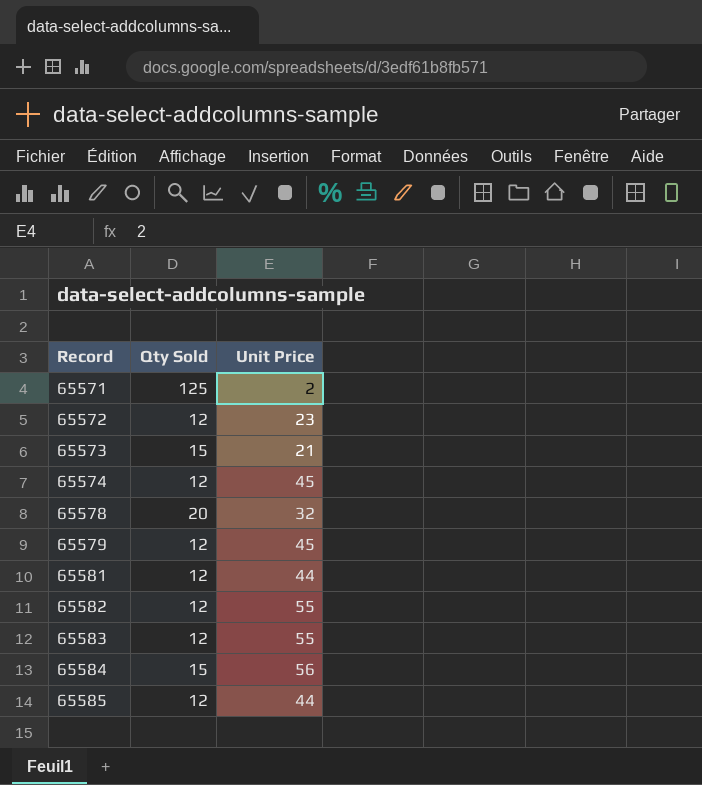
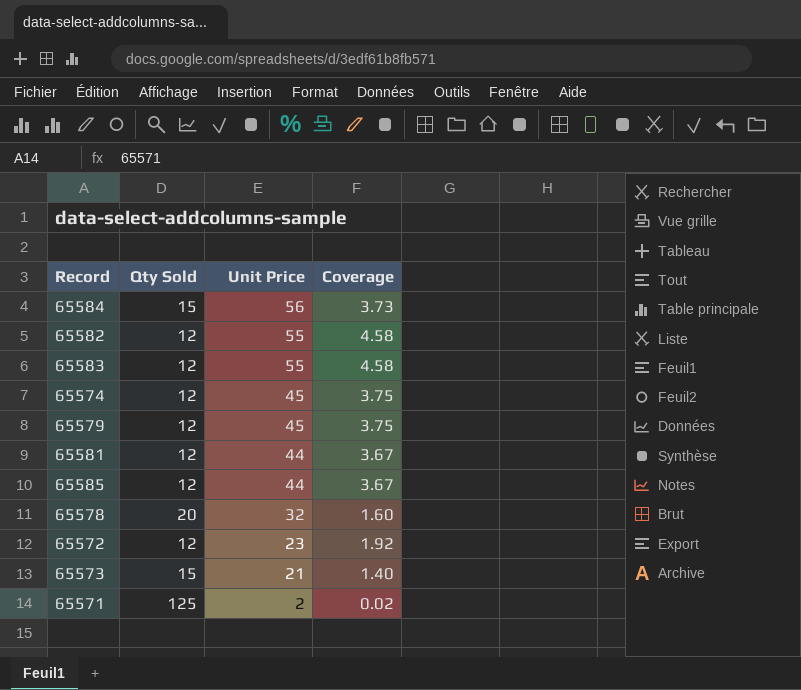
row order: Record ascending -> Unit Price descending
column Coverage | formula: none -> [Unit Price] / [Qty Sold]

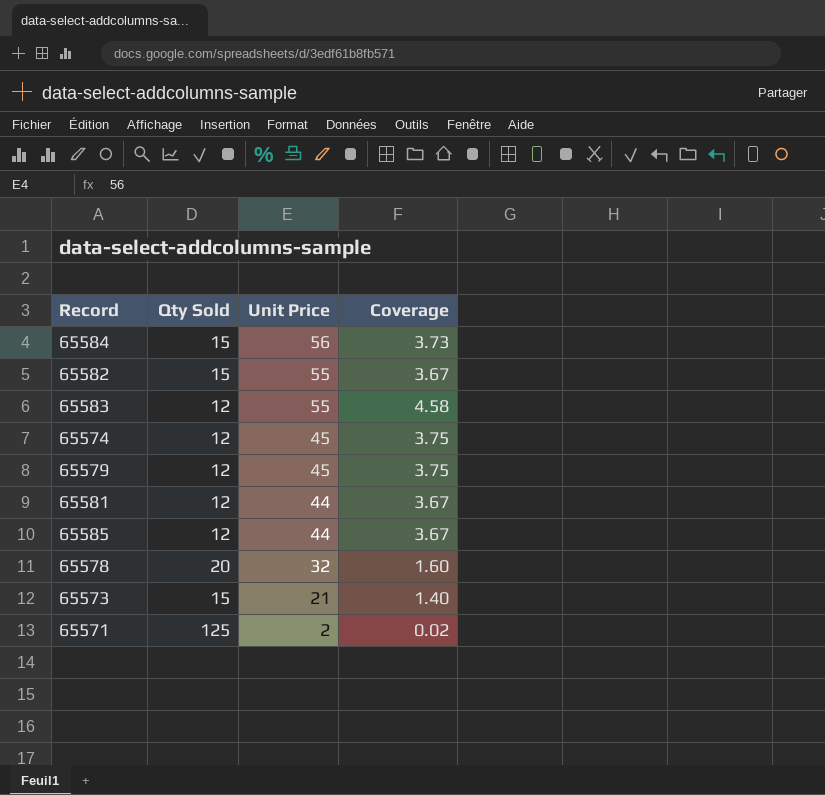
row 65572: 12 | 23 | 1.92 -> none
65582 | Qty Sold: 12 -> 15
65582 | Coverage: 4.58 -> 3.67

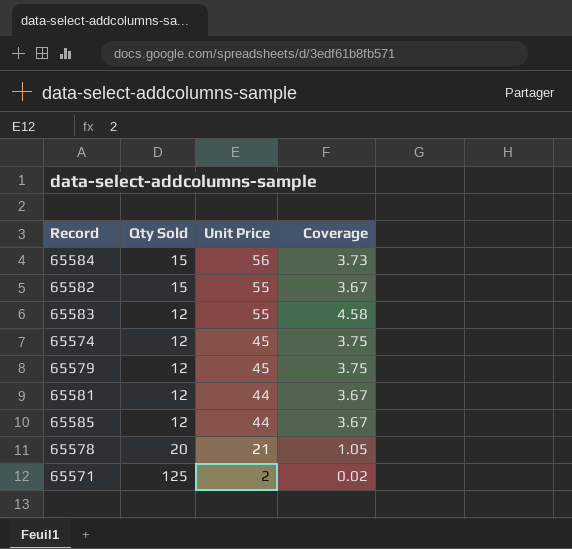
row 65573: 15 | 21 | 1.40 -> none
65578 | Unit Price: 32 -> 21
65578 | Coverage: 1.60 -> 1.05

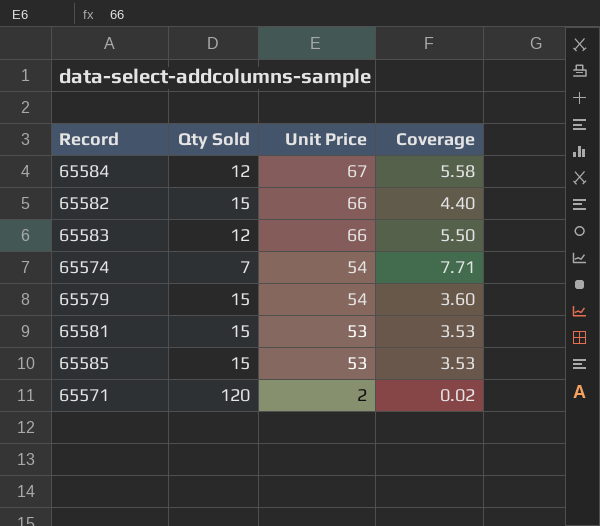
row 65578: 20 | 21 | 1.05 -> none
65584 | Qty Sold: 15 -> 12
65584 | Unit Price: 56 -> 67
65584 | Coverage: 3.73 -> 5.58
65582 | Unit Price: 55 -> 66
65582 | Coverage: 3.67 -> 4.40
65583 | Unit Price: 55 -> 66
65583 | Coverage: 4.58 -> 5.50
65574 | Qty Sold: 12 -> 7
65574 | Unit Price: 45 -> 54
65574 | Coverage: 3.75 -> 7.71
65579 | Qty Sold: 12 -> 15
65579 | Unit Price: 45 -> 54
65579 | Coverage: 3.75 -> 3.60
65581 | Qty Sold: 12 -> 15
65581 | Unit Price: 44 -> 53
65581 | Coverage: 3.67 -> 3.53
65585 | Qty Sold: 12 -> 15
65585 | Unit Price: 44 -> 53
65585 | Coverage: 3.67 -> 3.53
65571 | Qty Sold: 125 -> 120

